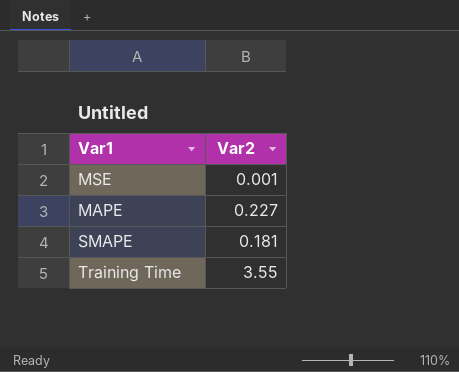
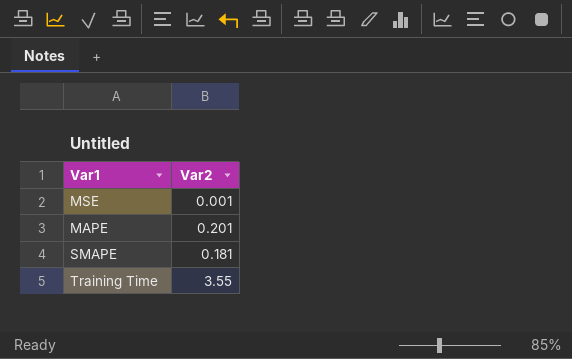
MAPE | Var2: 0.227 -> 0.201

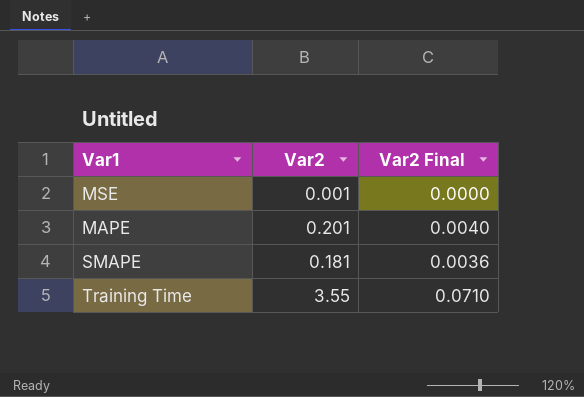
column Var2 Final | formula: none -> [Var2] * 0.02

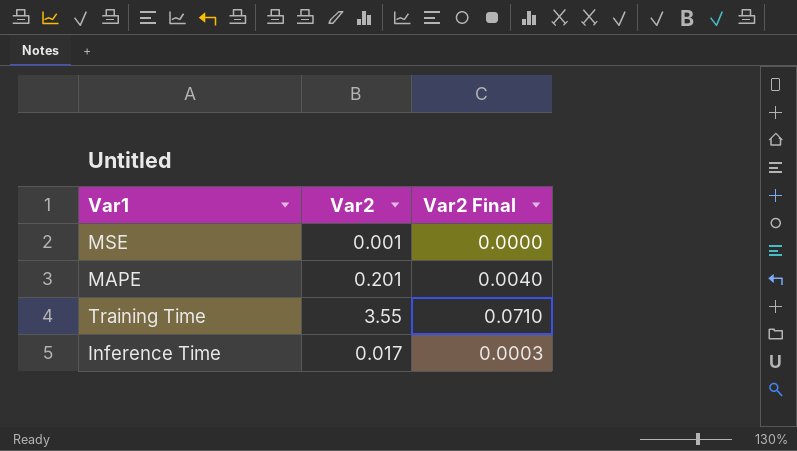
row SMAPE: 0.181 | 0.0036 -> none
row Inference Time: none -> 0.017 | 0.0003

